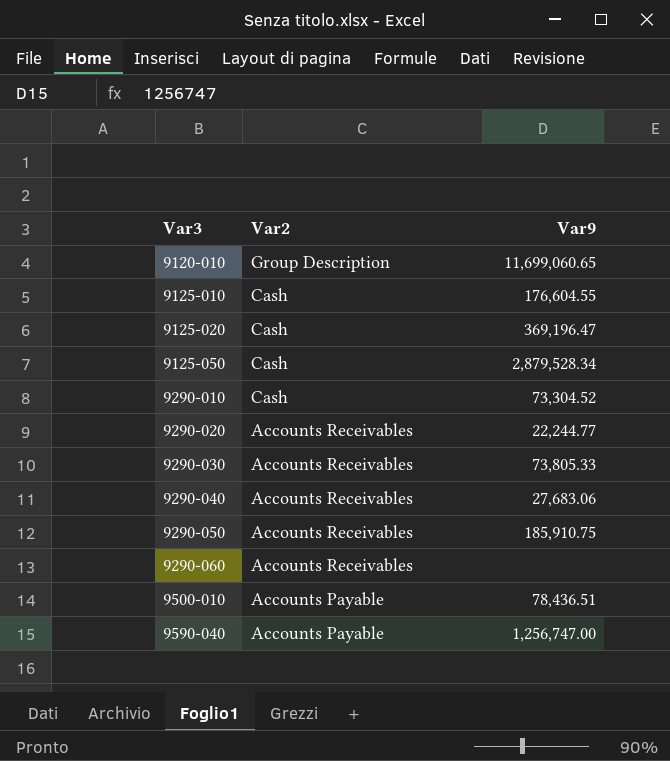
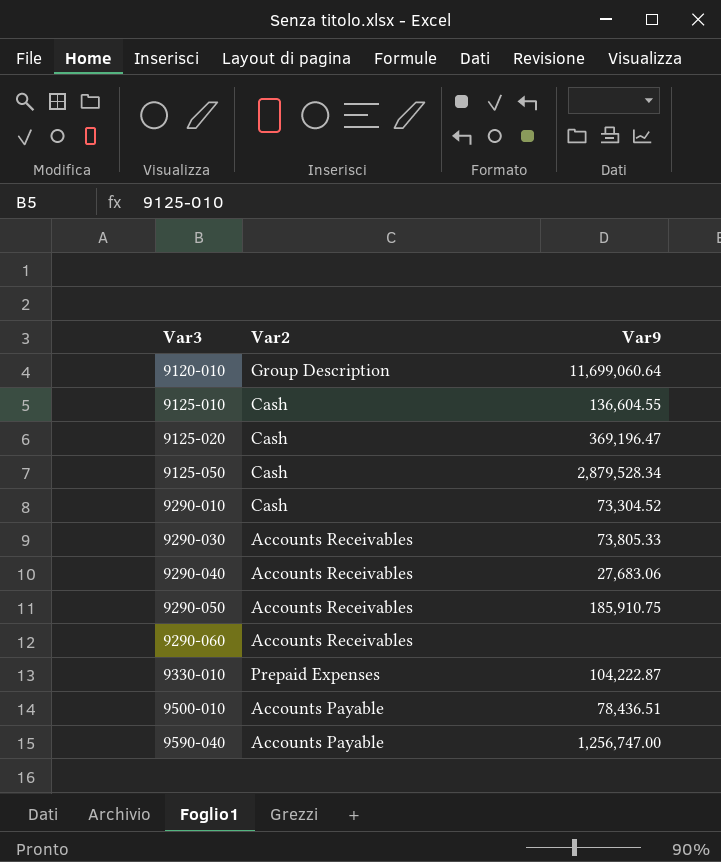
row 9290-020: Accounts Receivables | 22,244.77 -> none
9120-010 | Var9: 11,699,060.65 -> 11,699,060.64
9125-010 | Var9: 176,604.55 -> 136,604.55
row 9330-010: none -> Prepaid Expenses | 104,222.87

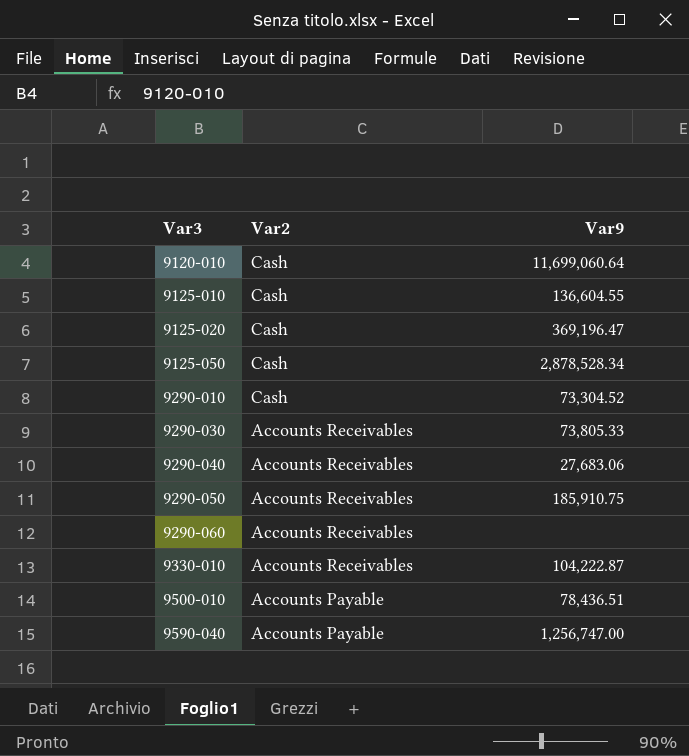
9120-010 | Var2: Group Description -> Cash
9125-050 | Var9: 2,879,528.34 -> 2,878,528.34
9330-010 | Var2: Prepaid Expenses -> Accounts Receivables

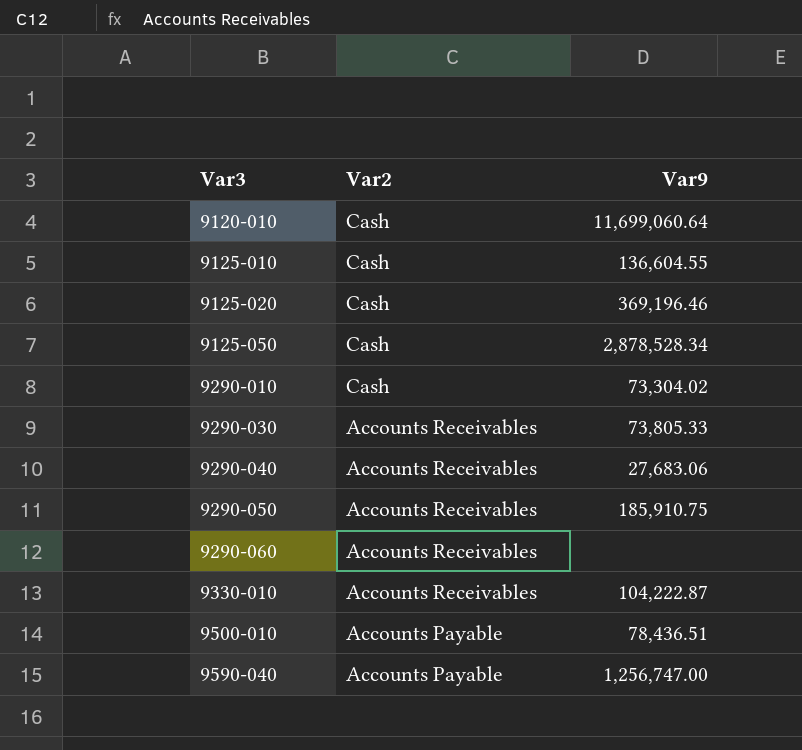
9125-020 | Var9: 369,196.47 -> 369,196.46
9290-010 | Var9: 73,304.52 -> 73,304.02

